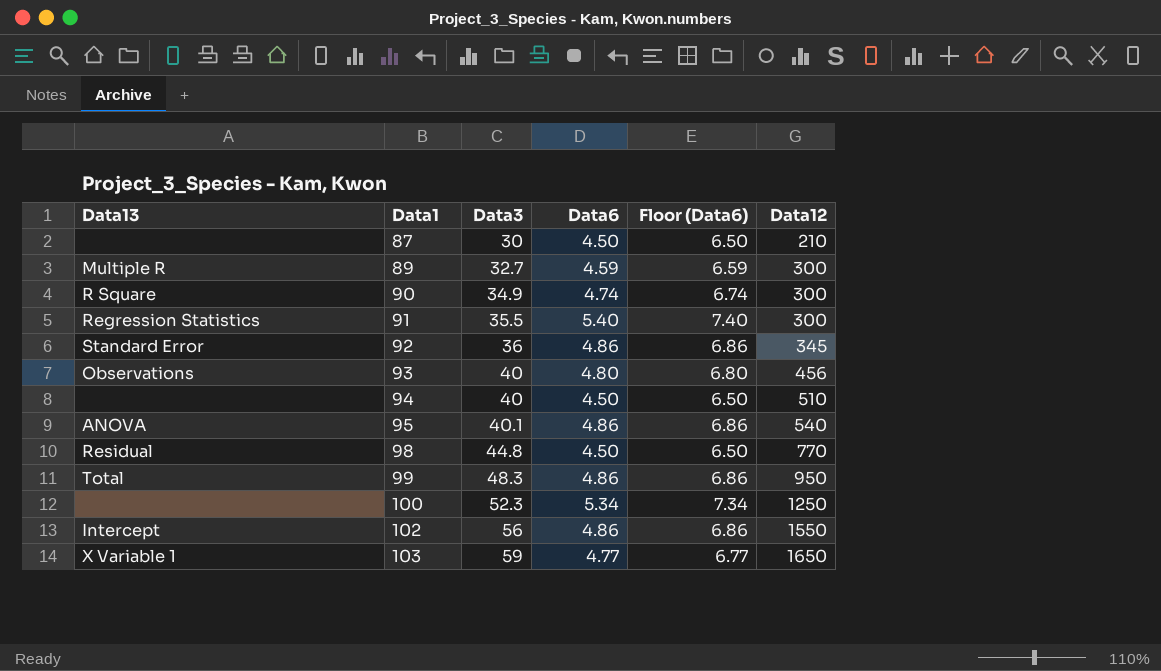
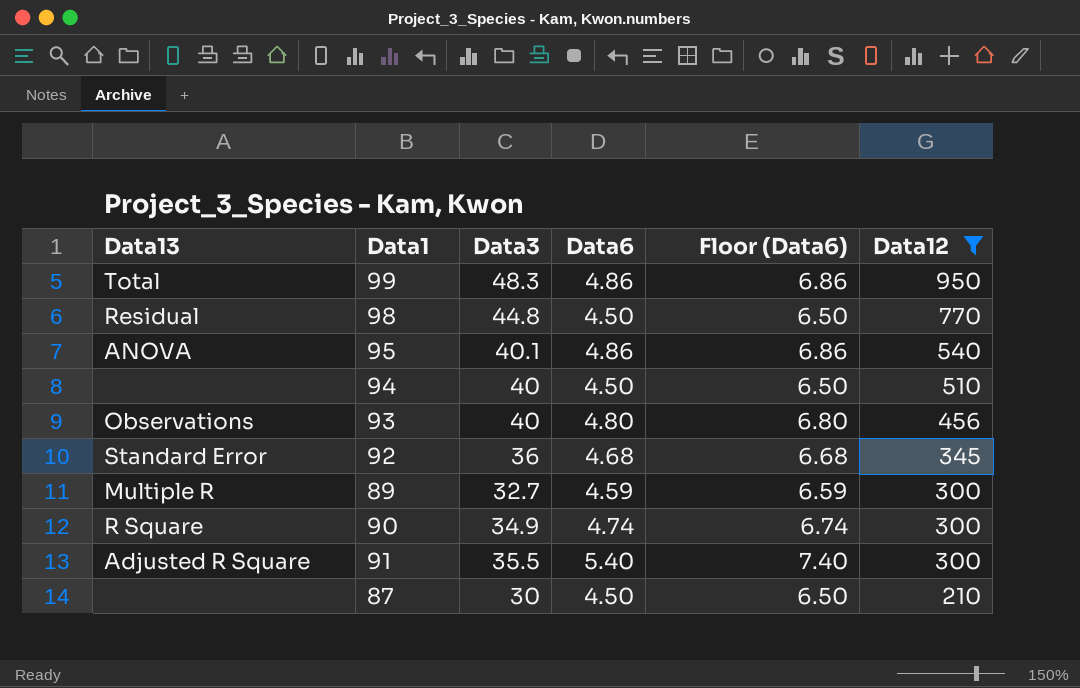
filter: none -> Data12 <= 950
row order: Data1 ascending -> Data12 descending
92 | Data6: 4.86 -> 4.68
92 | Floor (Data6): 6.86 -> 6.68
91 | Data13: Regression Statistics -> Adjusted R Square

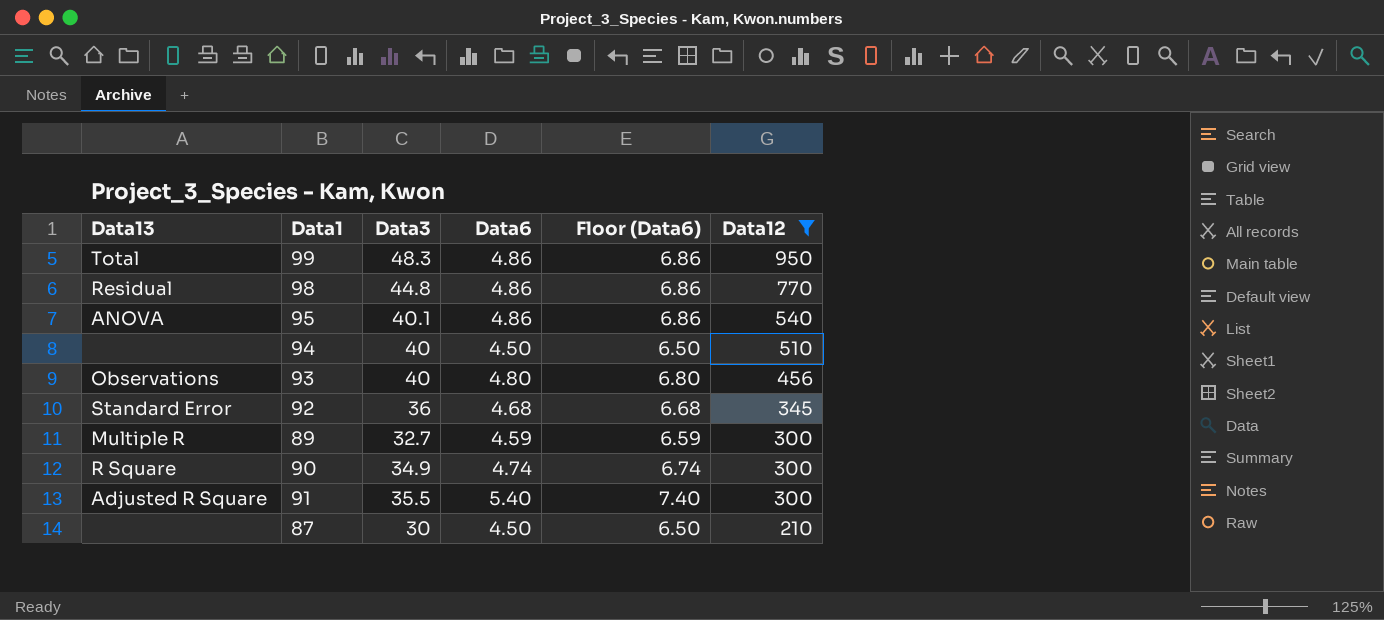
98 | Data6: 4.50 -> 4.86
98 | Floor (Data6): 6.50 -> 6.86

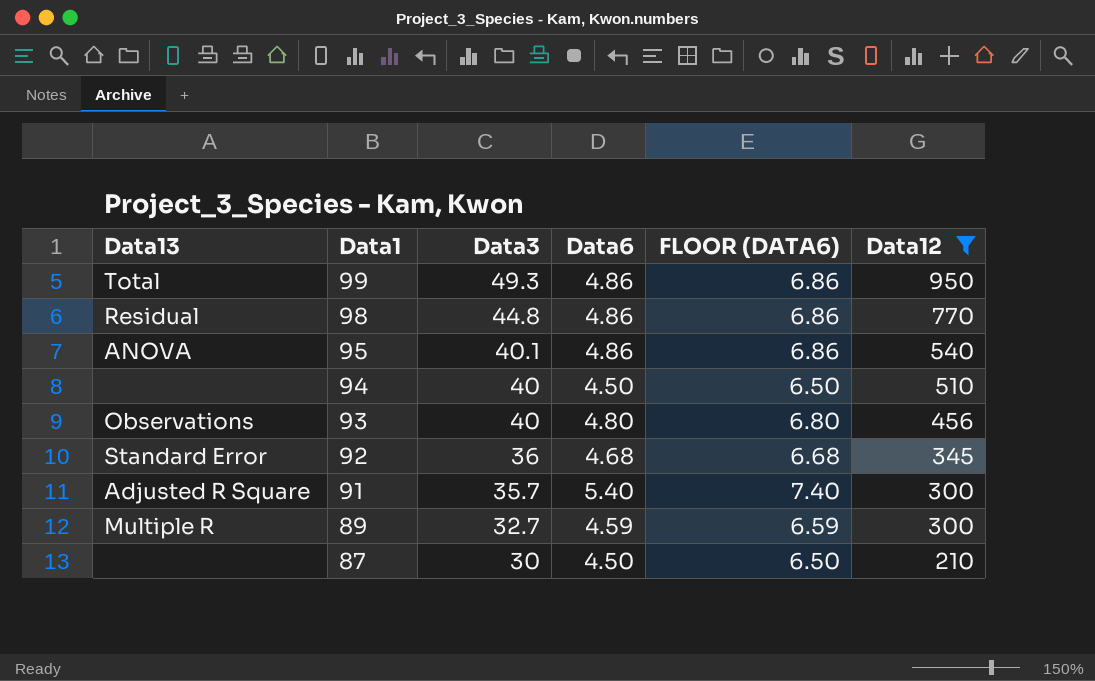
row order: Data12 descending -> Data1 descending
column name: Floor (Data6) -> FLOOR (DATA6)
row 90: R Square | 34.9 | 4.74 | 6.74 | 300 -> none
99 | Data3: 48.3 -> 49.3
91 | Data3: 35.5 -> 35.7

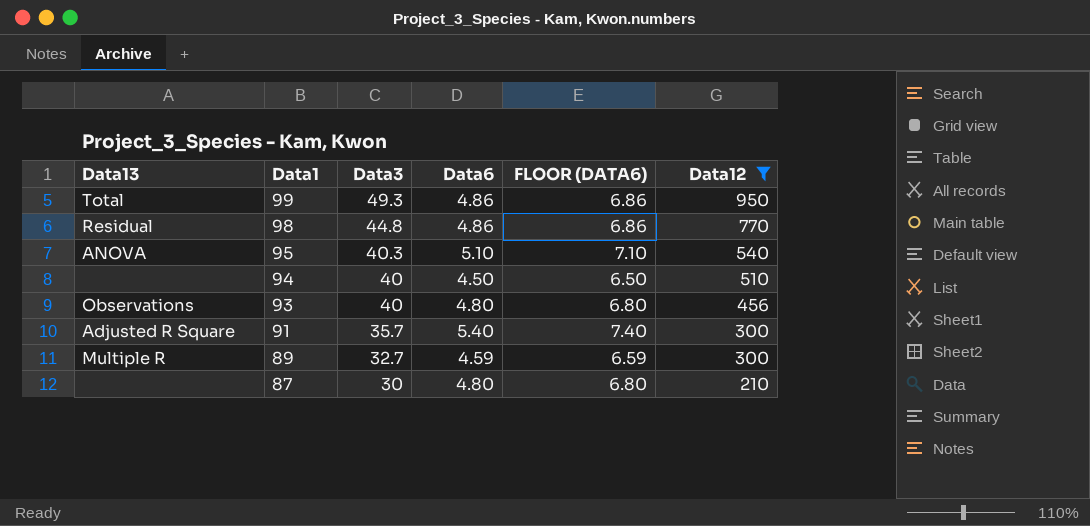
row 92: Standard Error | 36 | 4.68 | 6.68 | 345 -> none
95 | Data3: 40.1 -> 40.3
95 | Data6: 4.86 -> 5.10
95 | FLOOR (DATA6): 6.86 -> 7.10
87 | Data6: 4.50 -> 4.80
87 | FLOOR (DATA6): 6.50 -> 6.80

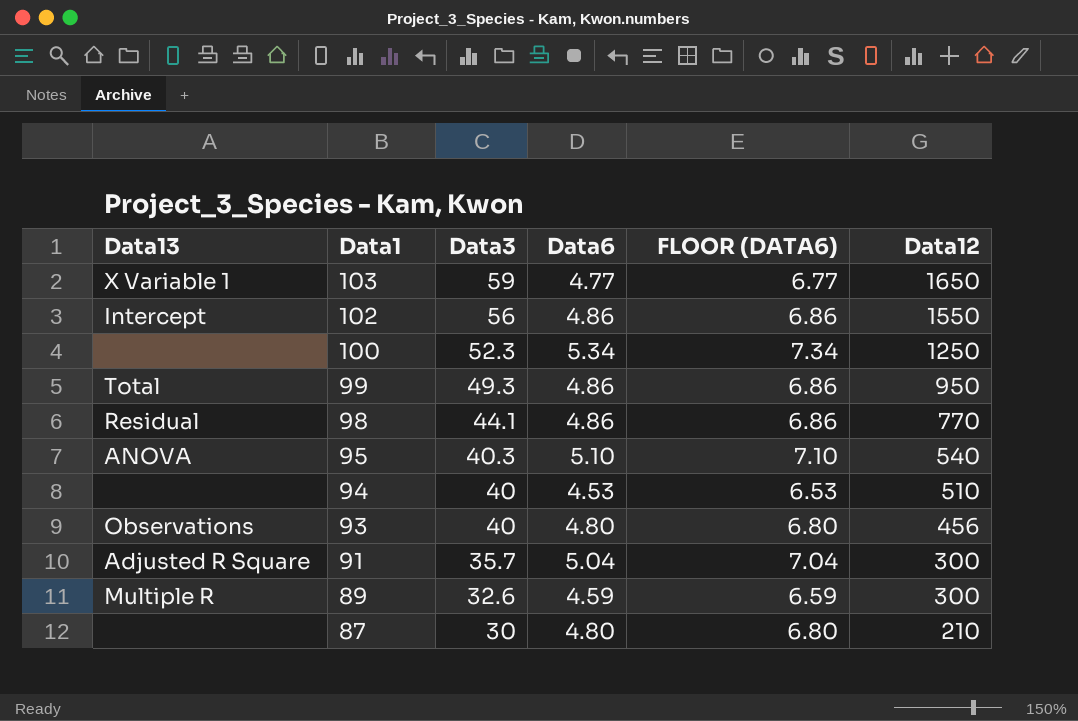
filter: Data12 <= 950 -> none
98 | Data3: 44.8 -> 44.1
94 | Data6: 4.50 -> 4.53
94 | FLOOR (DATA6): 6.50 -> 6.53
91 | Data6: 5.40 -> 5.04
91 | FLOOR (DATA6): 7.40 -> 7.04
89 | Data3: 32.7 -> 32.6

